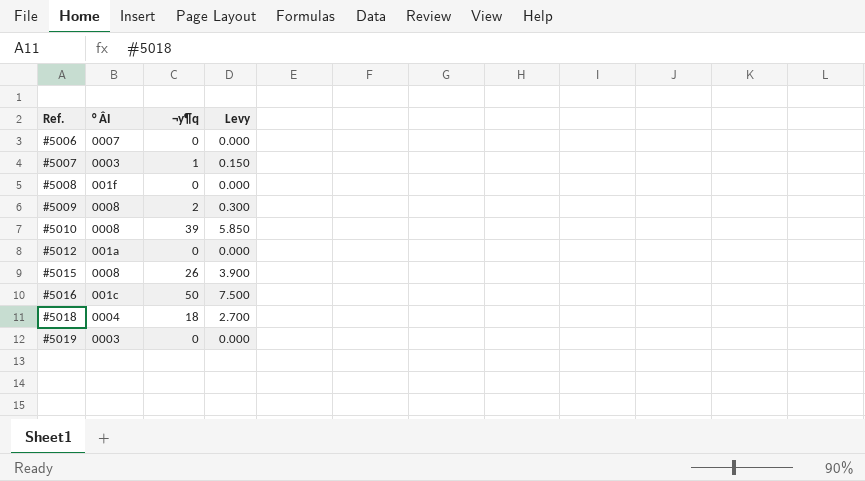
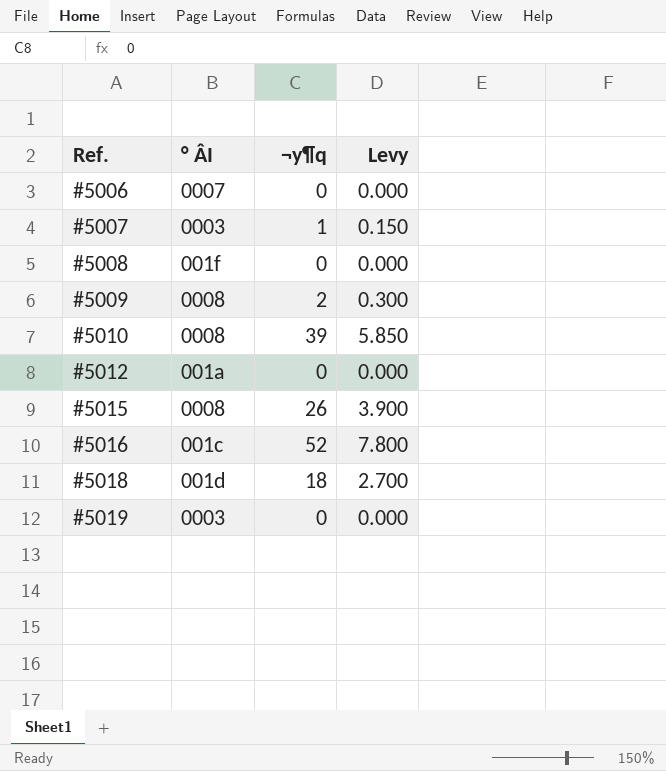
#5016 | ¬y¶q: 50 -> 52
#5016 | Levy: 7.500 -> 7.800
#5018 | ° ÂI: 0004 -> 001d

